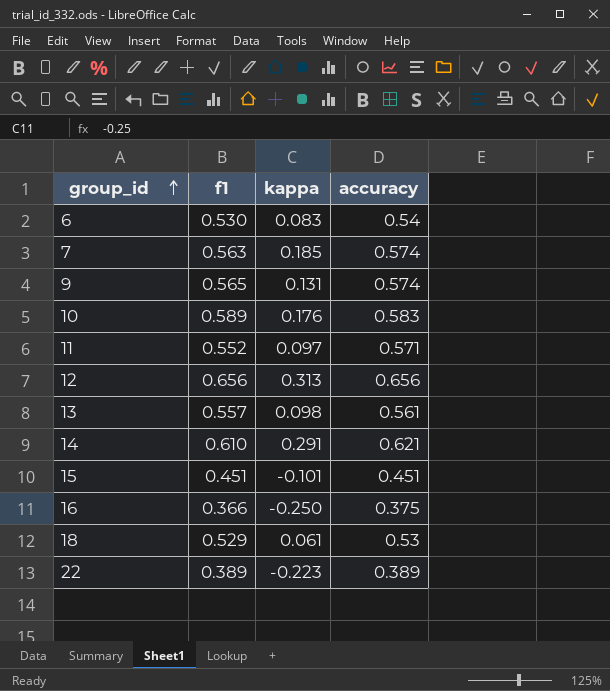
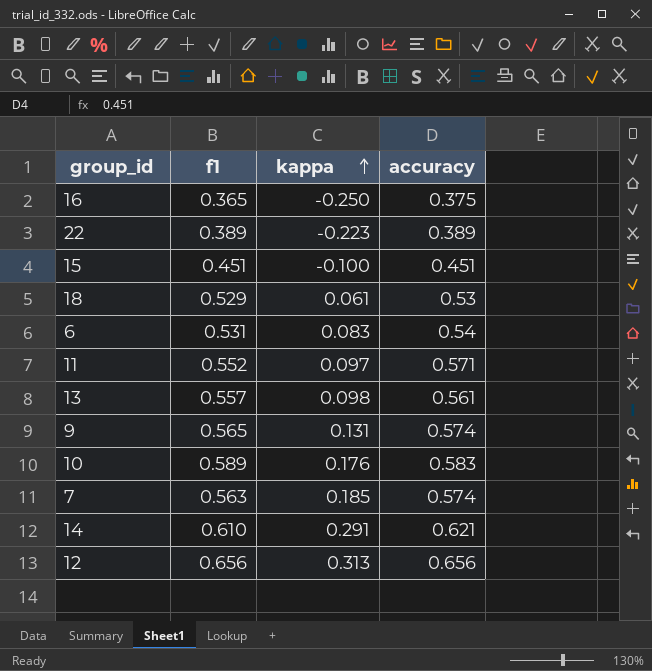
row order: group_id ascending -> kappa ascending
16 | f1: 0.366 -> 0.365
15 | kappa: -0.101 -> -0.100
6 | f1: 0.530 -> 0.531

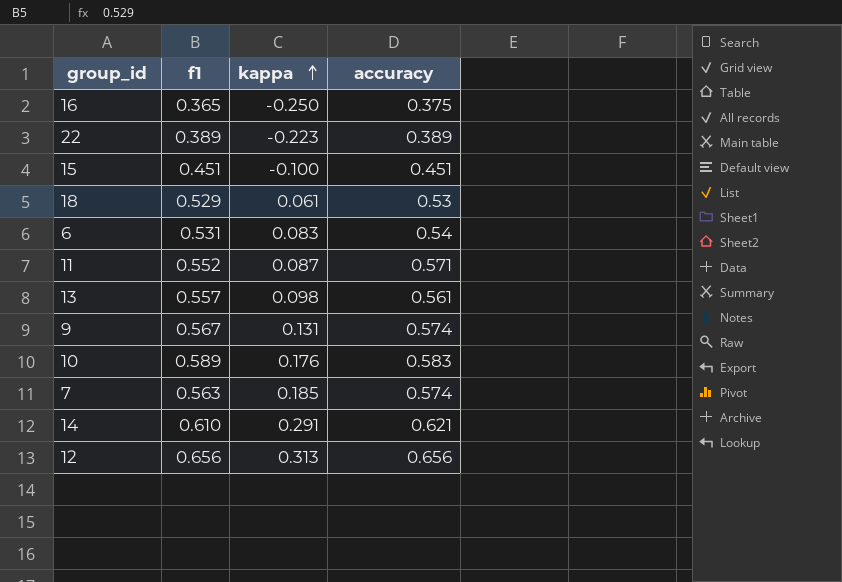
11 | kappa: 0.097 -> 0.087
9 | f1: 0.565 -> 0.567

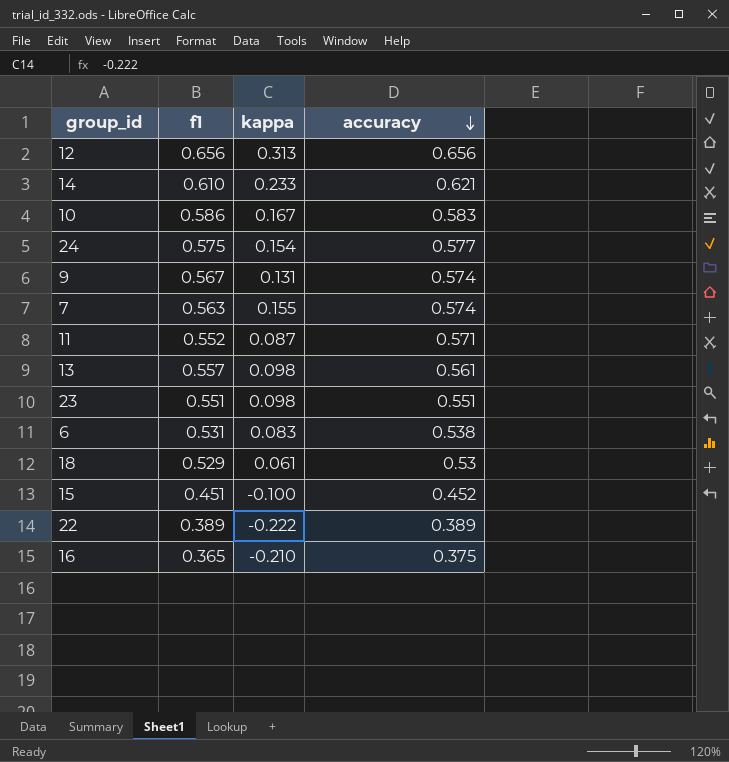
row order: kappa ascending -> accuracy descending
14 | kappa: 0.291 -> 0.233
10 | f1: 0.589 -> 0.586
10 | kappa: 0.176 -> 0.167
row 24: none -> 0.575 | 0.154 | 0.577
7 | kappa: 0.185 -> 0.155
row 23: none -> 0.551 | 0.098 | 0.551
6 | accuracy: 0.54 -> 0.538
15 | accuracy: 0.451 -> 0.452
22 | kappa: -0.223 -> -0.222
16 | kappa: -0.250 -> -0.210

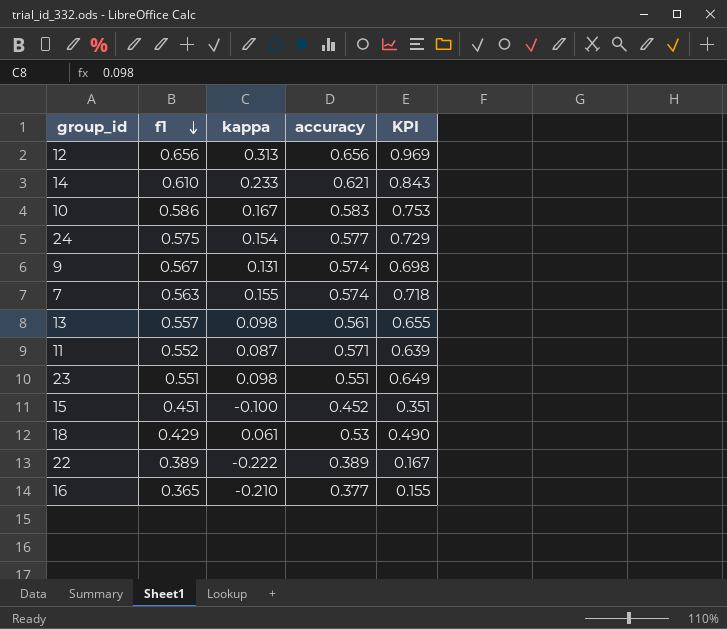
row order: accuracy descending -> f1 descending
column KPI | formula: none -> [f1] + [kappa]
row 6: 0.531 | 0.083 | 0.538 -> none
18 | f1: 0.529 -> 0.429
16 | accuracy: 0.375 -> 0.377

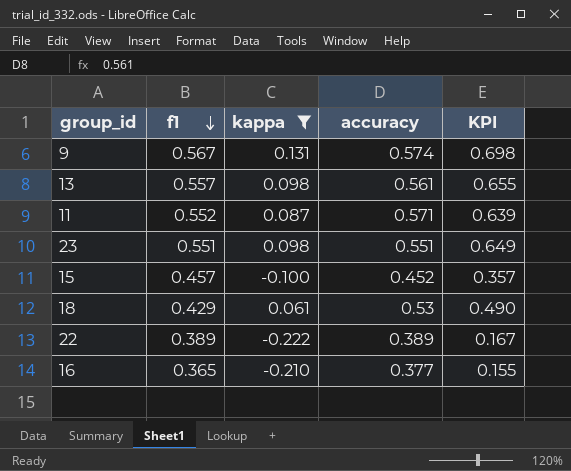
filter: none -> kappa <= 0.131
15 | f1: 0.451 -> 0.457
15 | KPI: 0.351 -> 0.357

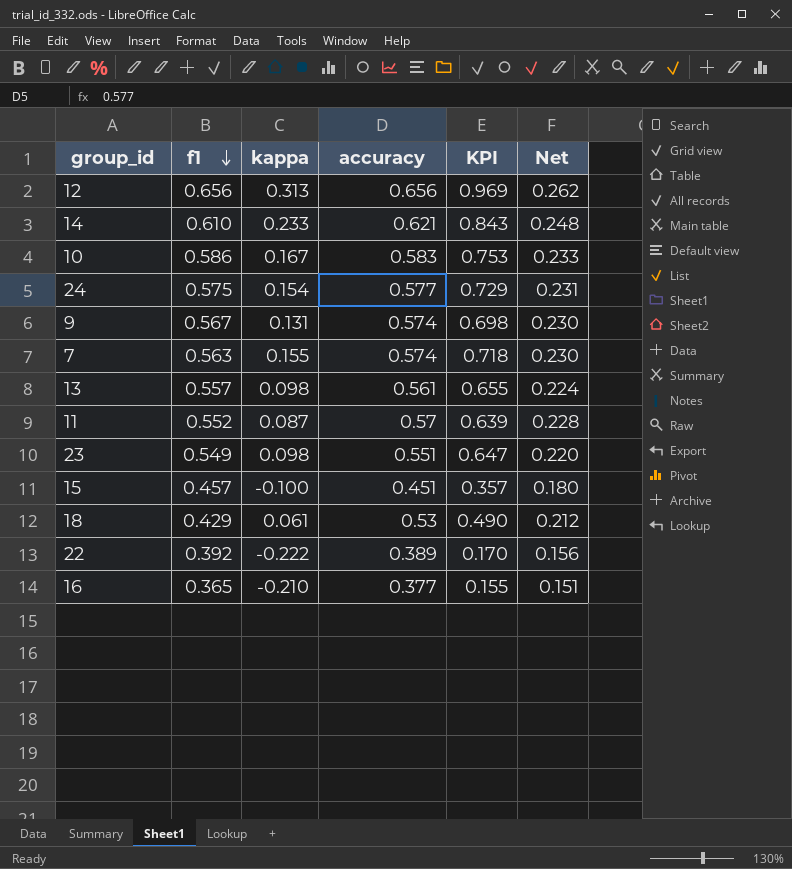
filter: kappa <= 0.131 -> none
column Net | formula: none -> [accuracy] * 0.4
11 | accuracy: 0.571 -> 0.57
23 | f1: 0.551 -> 0.549
23 | KPI: 0.649 -> 0.647
15 | accuracy: 0.452 -> 0.451
22 | f1: 0.389 -> 0.392
22 | KPI: 0.167 -> 0.170

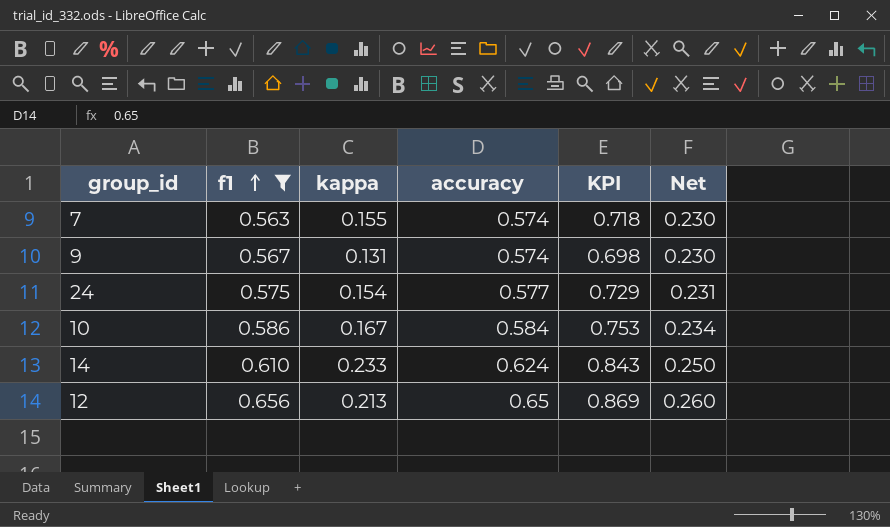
filter: none -> f1 >= 0.563
row order: f1 descending -> f1 ascending
10 | accuracy: 0.583 -> 0.584
10 | Net: 0.233 -> 0.234
14 | accuracy: 0.621 -> 0.624
14 | Net: 0.248 -> 0.250
12 | kappa: 0.313 -> 0.213
12 | accuracy: 0.656 -> 0.65
12 | KPI: 0.969 -> 0.869
12 | Net: 0.262 -> 0.260

